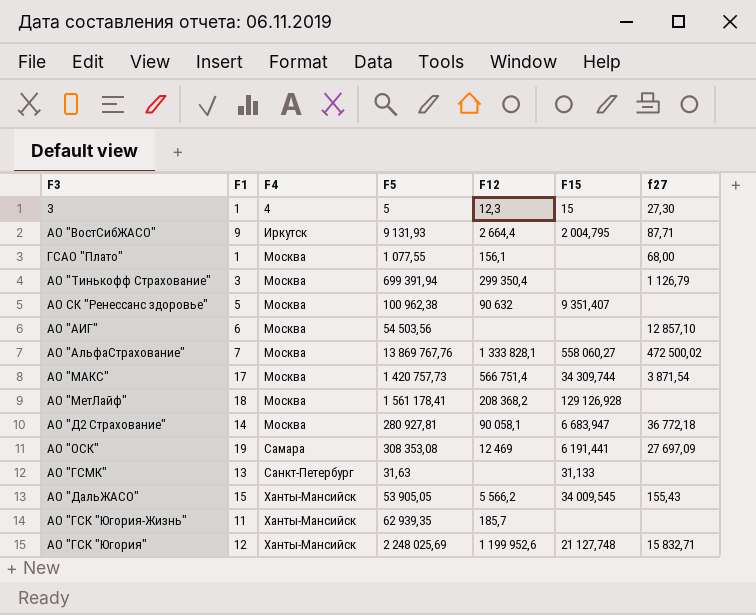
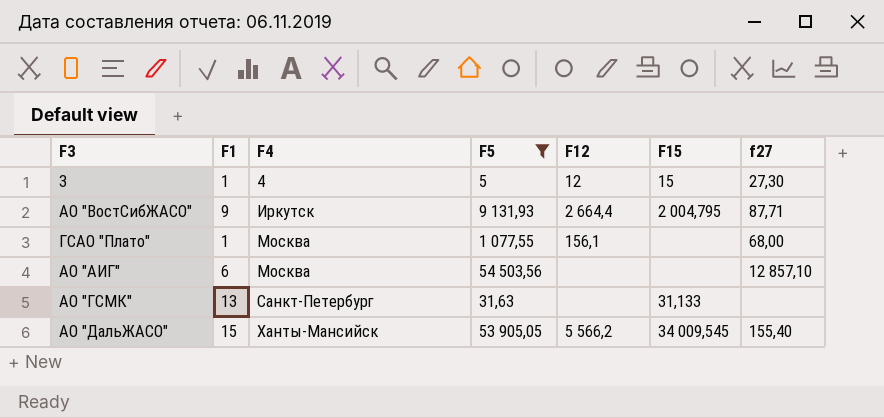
filter: none -> F5 <= 54 503,56
3 | F12: 12,3 -> 12
АО "ДальЖАСО" | f27: 155,43 -> 155,40

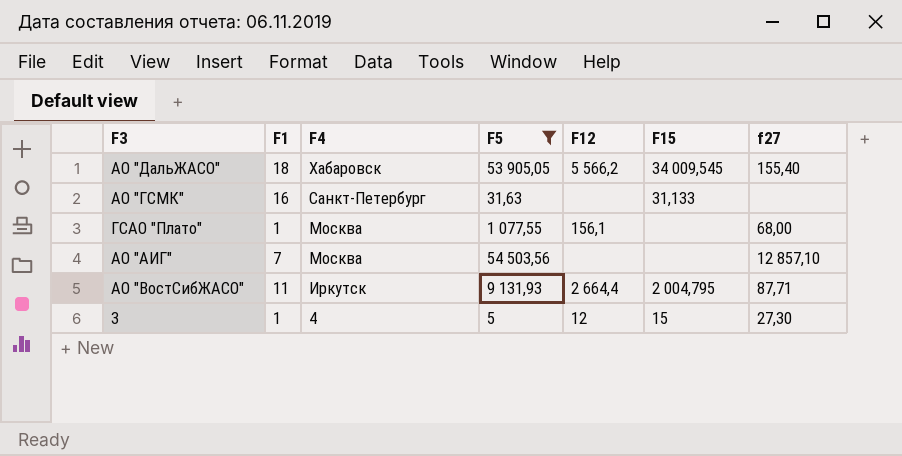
row order: F4 ascending -> F4 descending
АО "ДальЖАСО" | F1: 15 -> 18
АО "ДальЖАСО" | F4: Ханты-Мансийск -> Хабаровск
АО "ГСМК" | F1: 13 -> 16
АО "АИГ" | F1: 6 -> 7
АО "ВостСибЖАСО" | F1: 9 -> 11

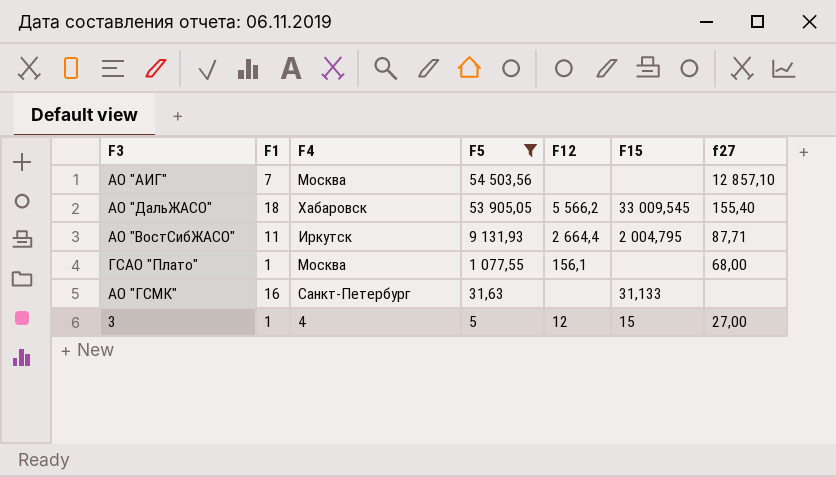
row order: F4 descending -> F5 descending
АО "ДальЖАСО" | F15: 34 009,545 -> 33 009,545
3 | f27: 27,30 -> 27,00

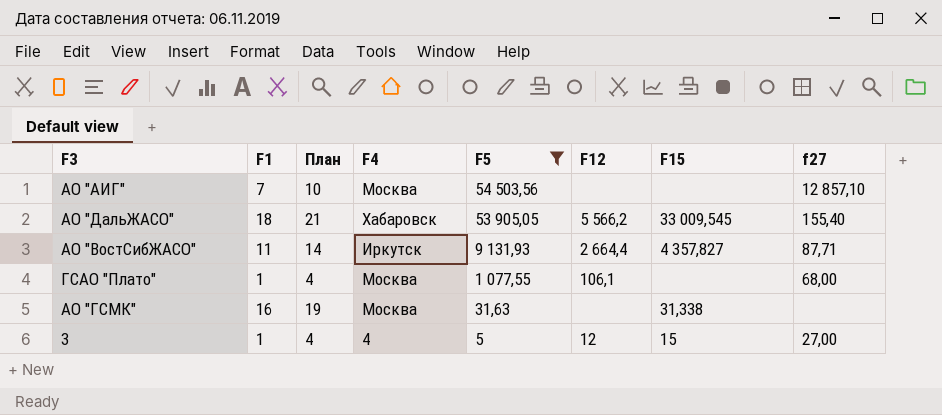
column План | formula: none -> [F1] + 3
АО "ВостСибЖАСО" | F15: 2 004,795 -> 4 357,827
ГСАО "Плато" | F12: 156,1 -> 106,1
АО "ГСМК" | F4: Санкт-Петербург -> Москва
АО "ГСМК" | F15: 31,133 -> 31,338

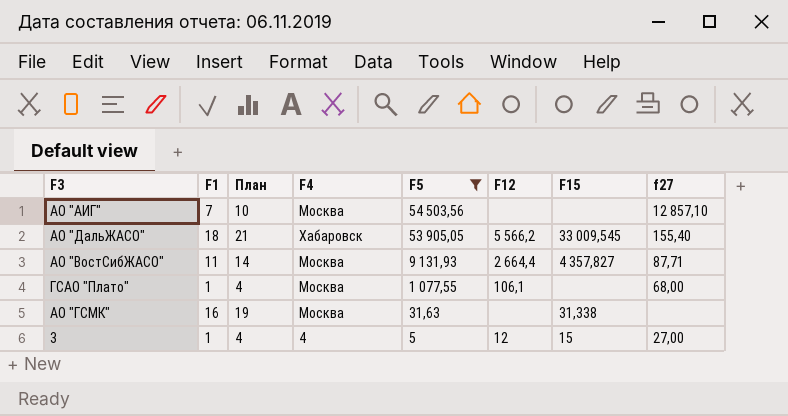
АО "ВостСибЖАСО" | F4: Иркутск -> Москва

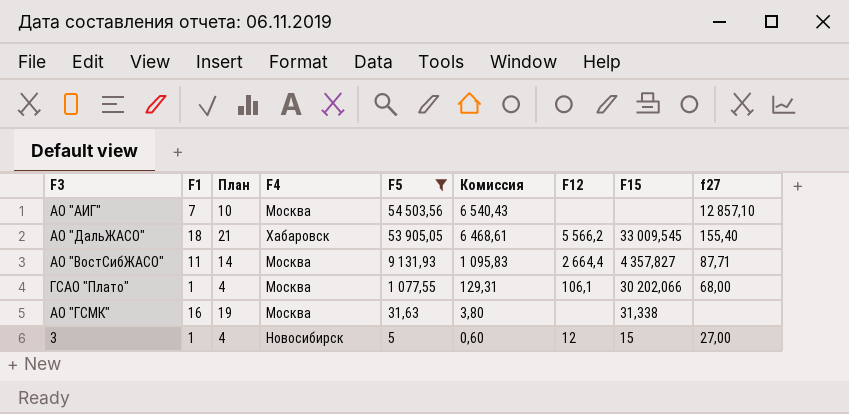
column Комиссия | formula: none -> [F5] * 0,12
ГСАО "Плато" | F15: none -> 30 202,066
3 | F4: 4 -> Новосибирск

